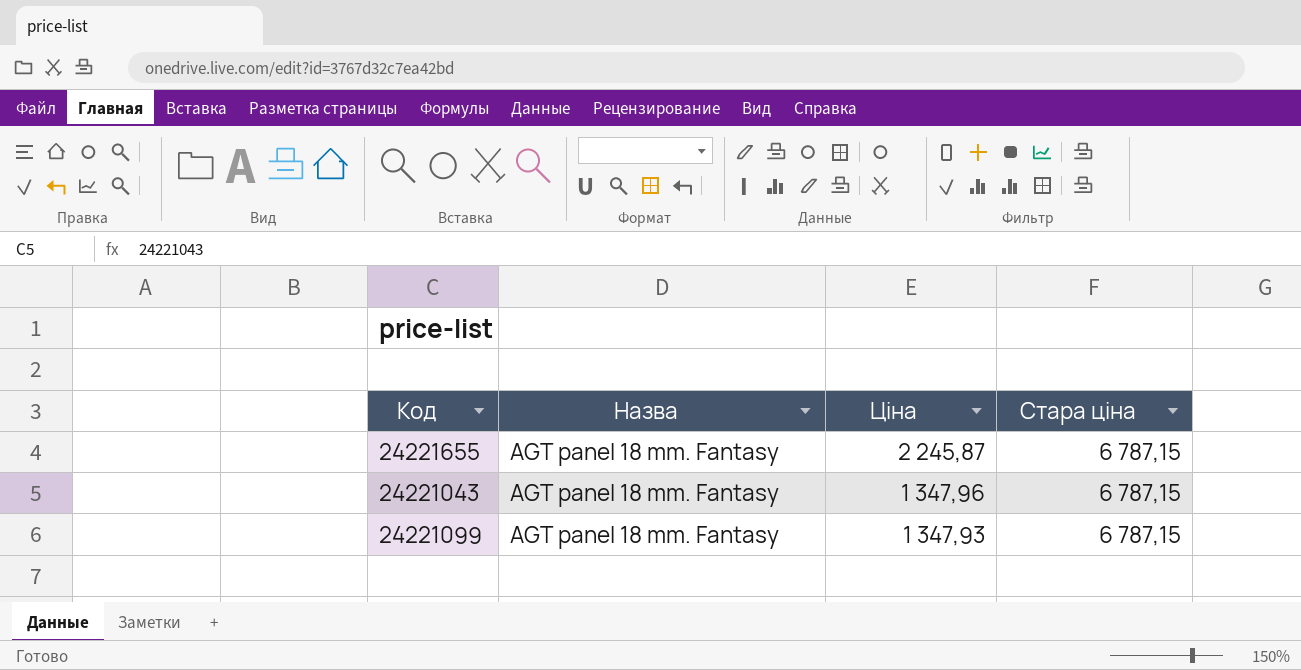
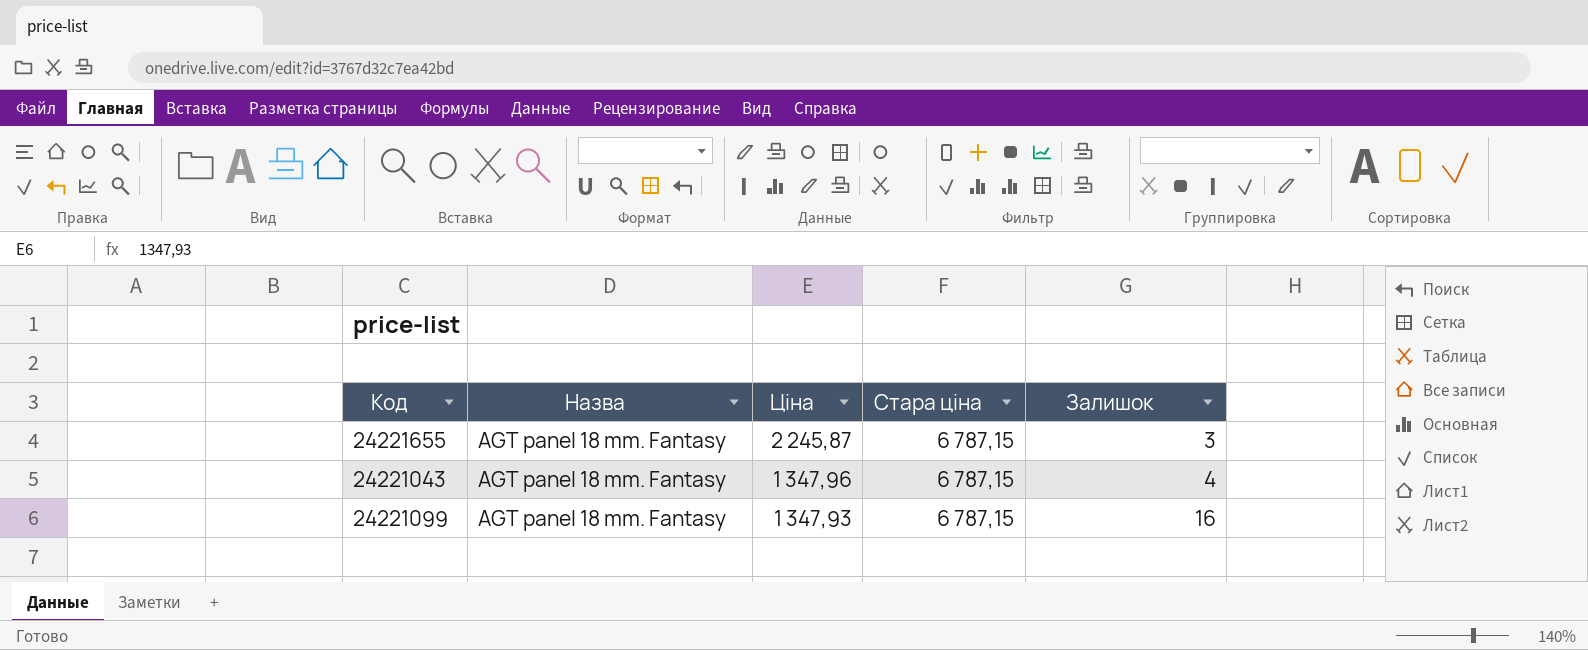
column Залишок | position: none -> 5

